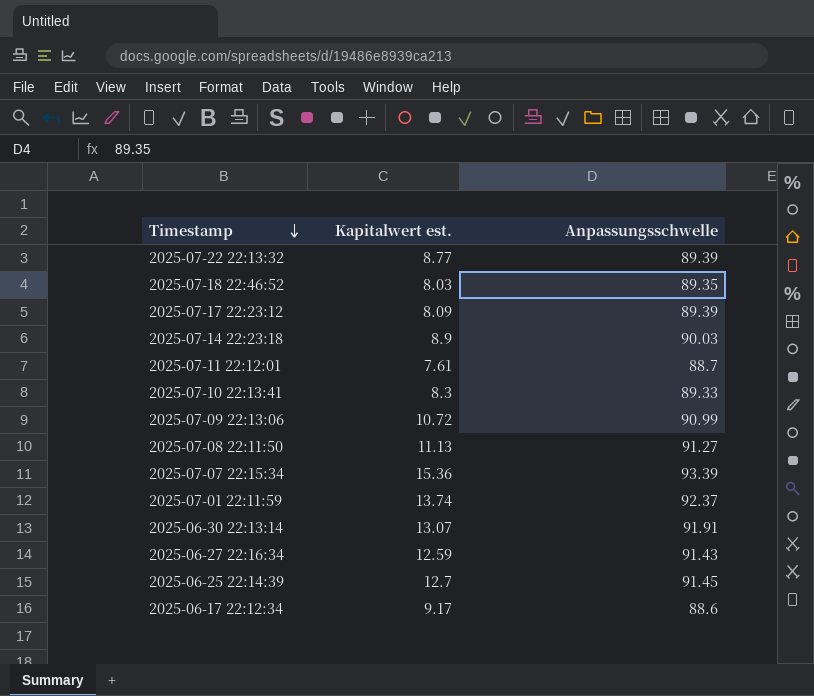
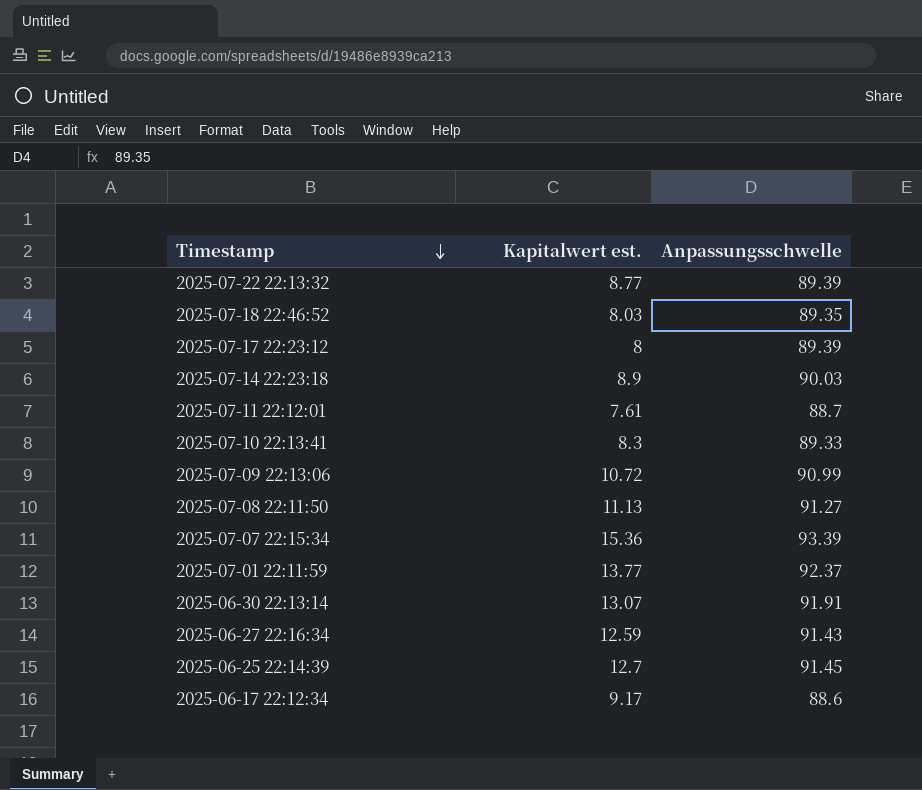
2025-07-17 22:23:12 | Kapitalwert est.: 8.09 -> 8
2025-07-01 22:11:59 | Kapitalwert est.: 13.74 -> 13.77

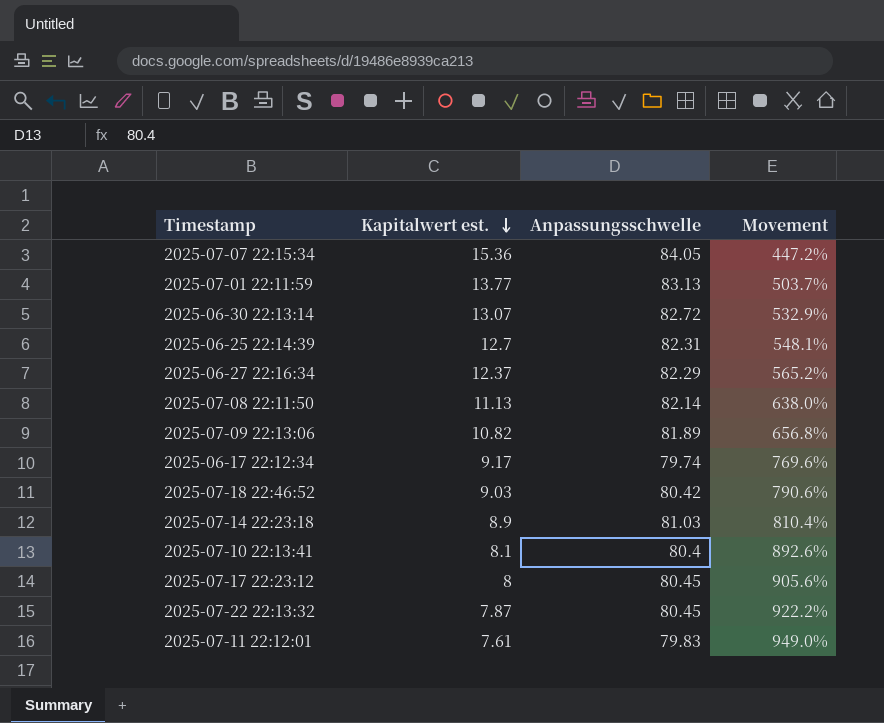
row order: Timestamp descending -> Kapitalwert est. descending
column Movement | formula: none -> ([Anpassungsschwelle] - [Kapitalwert est.]) / [Kapitalwert est.]
2025-07-07 22:15:34 | Anpassungsschwelle: 93.39 -> 84.05
2025-07-01 22:11:59 | Anpassungsschwelle: 92.37 -> 83.13
2025-06-30 22:13:14 | Anpassungsschwelle: 91.91 -> 82.72
2025-06-25 22:14:39 | Anpassungsschwelle: 91.45 -> 82.31
2025-06-27 22:16:34 | Kapitalwert est.: 12.59 -> 12.37
2025-06-27 22:16:34 | Anpassungsschwelle: 91.43 -> 82.29
2025-07-08 22:11:50 | Anpassungsschwelle: 91.27 -> 82.14
2025-07-09 22:13:06 | Kapitalwert est.: 10.72 -> 10.82
2025-07-09 22:13:06 | Anpassungsschwelle: 90.99 -> 81.89
2025-06-17 22:12:34 | Anpassungsschwelle: 88.6 -> 79.74
2025-07-18 22:46:52 | Kapitalwert est.: 8.03 -> 9.03
2025-07-18 22:46:52 | Anpassungsschwelle: 89.35 -> 80.42
2025-07-14 22:23:18 | Anpassungsschwelle: 90.03 -> 81.03
2025-07-10 22:13:41 | Kapitalwert est.: 8.3 -> 8.1
2025-07-10 22:13:41 | Anpassungsschwelle: 89.33 -> 80.4
2025-07-17 22:23:12 | Anpassungsschwelle: 89.39 -> 80.45
2025-07-22 22:13:32 | Kapitalwert est.: 8.77 -> 7.87
2025-07-22 22:13:32 | Anpassungsschwelle: 89.39 -> 80.45
2025-07-11 22:12:01 | Anpassungsschwelle: 88.7 -> 79.83

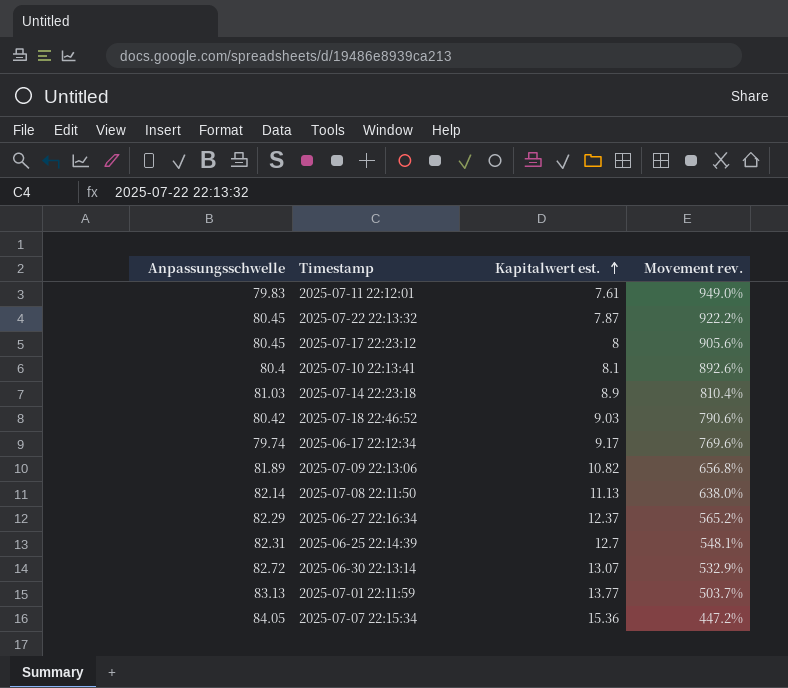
row order: Kapitalwert est. descending -> Kapitalwert est. ascending
column Anpassungsschwelle | position: 3 -> 1
column name: Movement -> Movement rev.

